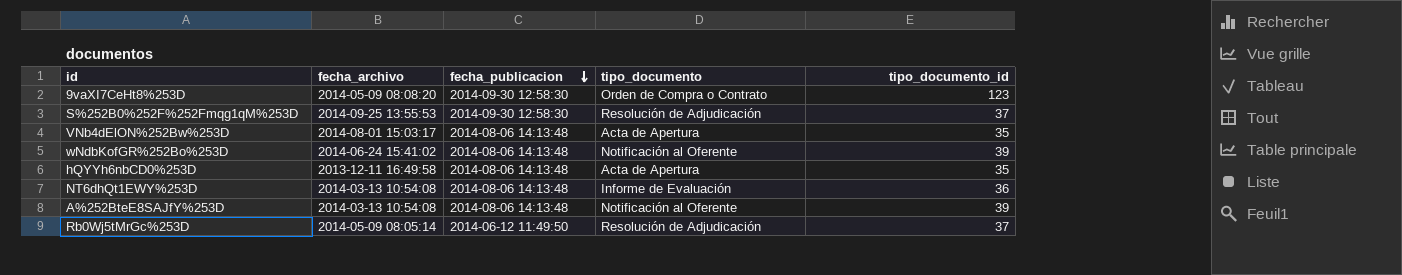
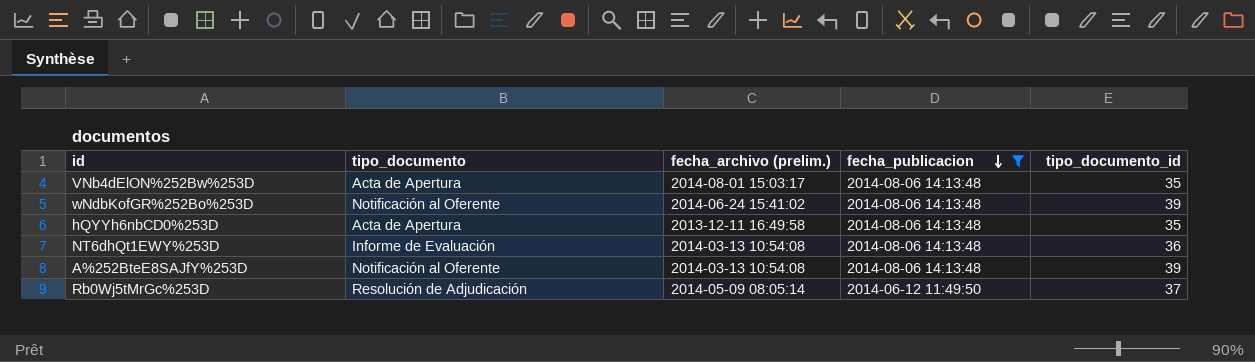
filter: none -> fecha_publicacion != 2014-09-30 12:58:30
column tipo_documento | position: 4 -> 2
column name: fecha_archivo -> fecha_archivo (prelim.)

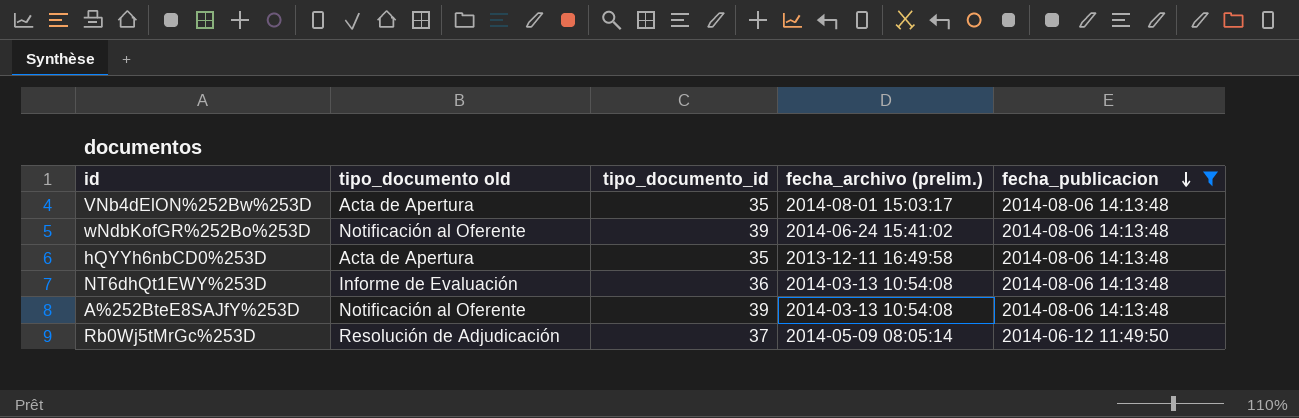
column name: tipo_documento -> tipo_documento old
column tipo_documento_id | position: 5 -> 3

